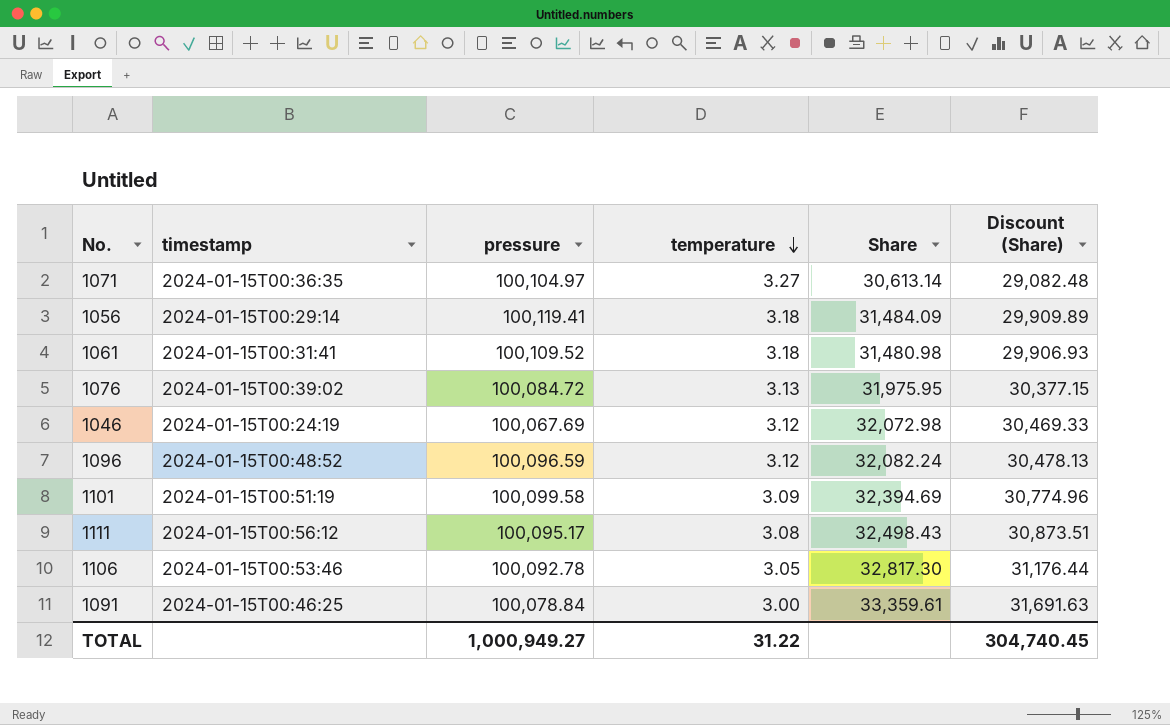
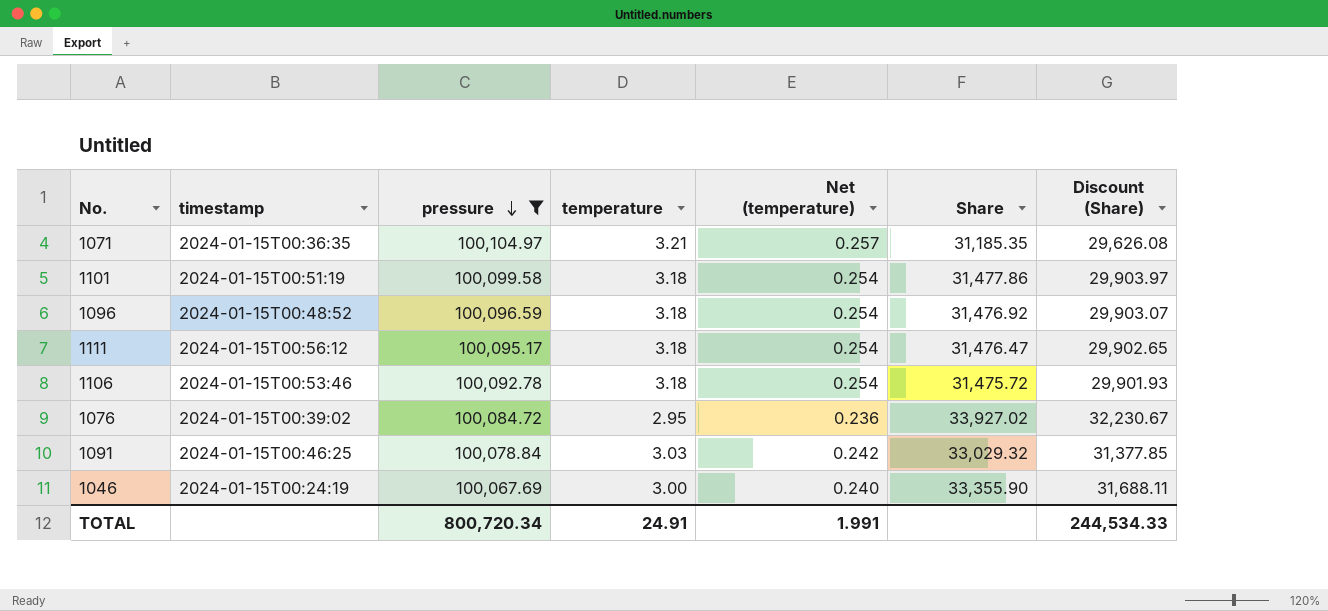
filter: none -> pressure <= 100,104.97
row order: temperature descending -> pressure descending
column Net (temperature) | formula: none -> [temperature] * 0.08
1071 | temperature: 3.27 -> 3.21
1071 | Share: 30,613.14 -> 31,185.35
1071 | Discount (Share): 29,082.48 -> 29,626.08
1101 | temperature: 3.09 -> 3.18
1101 | Share: 32,394.69 -> 31,477.86
1101 | Discount (Share): 30,774.96 -> 29,903.97
1096 | temperature: 3.12 -> 3.18
1096 | Share: 32,082.24 -> 31,476.92
1096 | Discount (Share): 30,478.13 -> 29,903.07
1111 | temperature: 3.08 -> 3.18
1111 | Share: 32,498.43 -> 31,476.47
1111 | Discount (Share): 30,873.51 -> 29,902.65
1106 | temperature: 3.05 -> 3.18
1106 | Share: 32,817.30 -> 31,475.72
1106 | Discount (Share): 31,176.44 -> 29,901.93
1076 | temperature: 3.13 -> 2.95
1076 | Share: 31,975.95 -> 33,927.02
1076 | Discount (Share): 30,377.15 -> 32,230.67
1091 | temperature: 3.00 -> 3.03
1091 | Share: 33,359.61 -> 33,029.32
1091 | Discount (Share): 31,691.63 -> 31,377.85
1046 | temperature: 3.12 -> 3.00
1046 | Share: 32,072.98 -> 33,355.90
1046 | Discount (Share): 30,469.33 -> 31,688.11
TOTAL | pressure: 1,000,949.27 -> 800,720.34
TOTAL | temperature: 31.22 -> 24.91
TOTAL | Discount (Share): 304,740.45 -> 244,534.33

